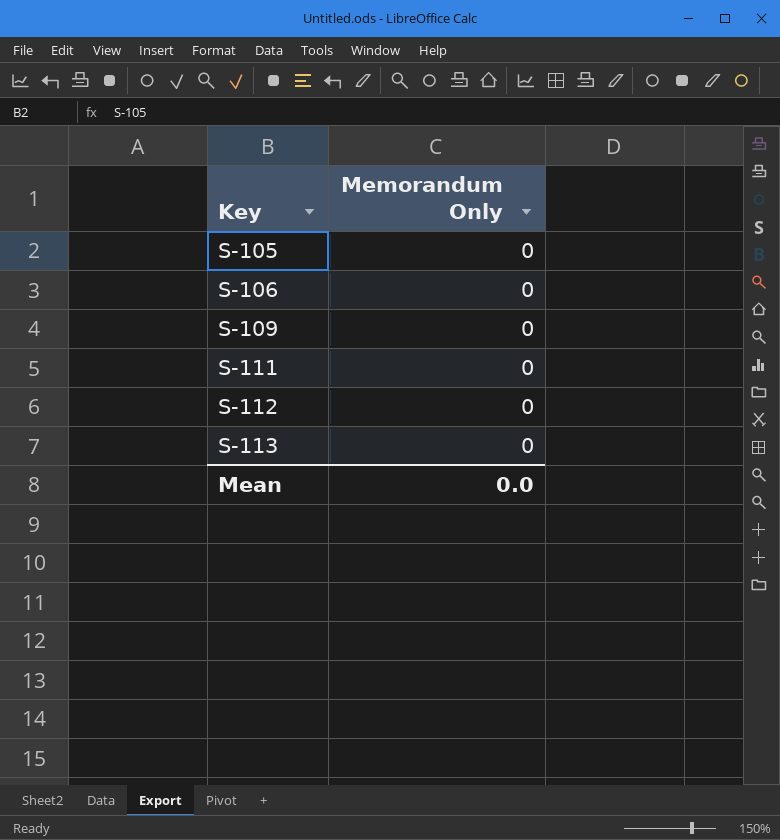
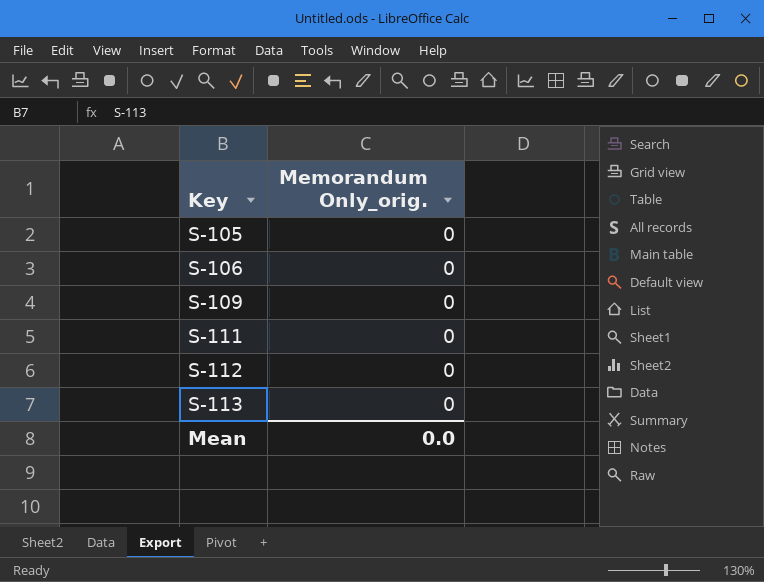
column name: Memorandum Only -> Memorandum Only_orig.

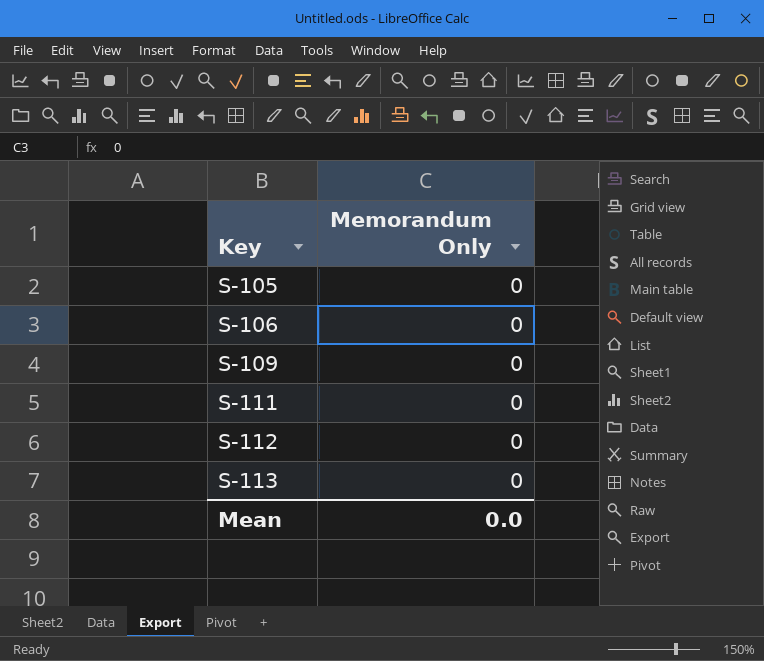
column name: Memorandum Only_orig. -> Memorandum Only

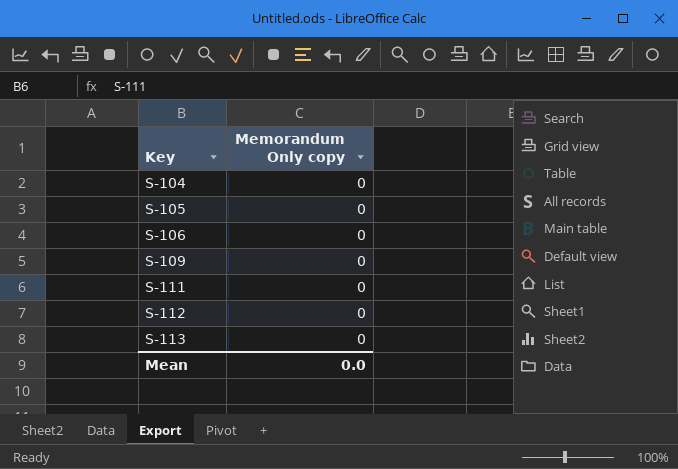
column name: Memorandum Only -> Memorandum Only copy
row S-104: none -> 0

